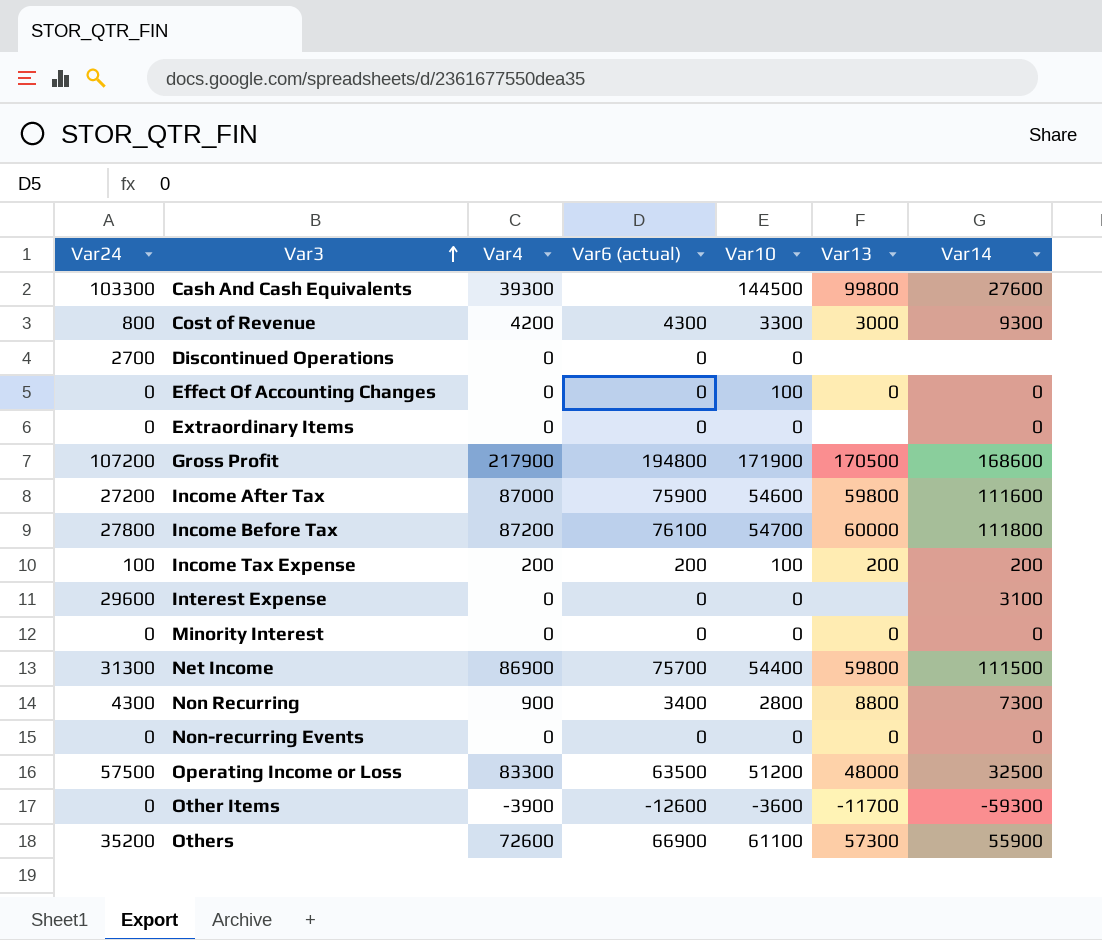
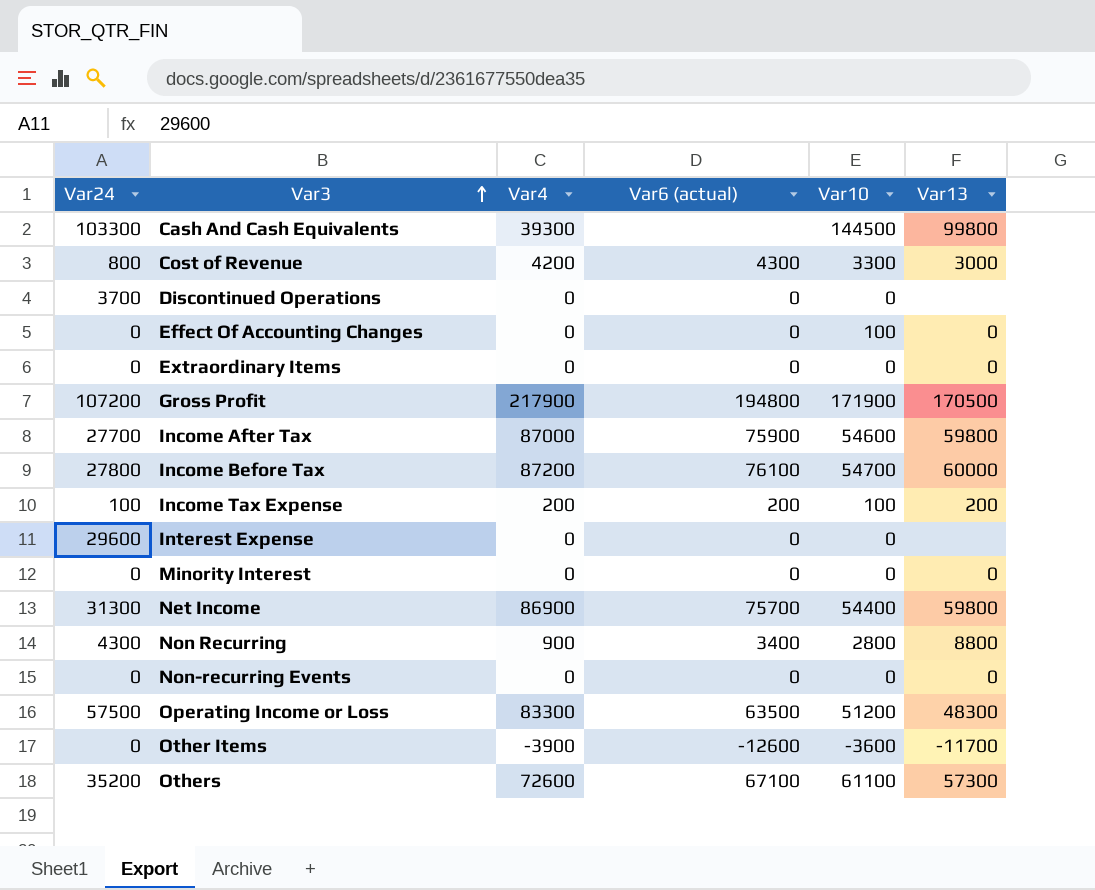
column Var14 | position: 7 -> none
Discontinued Operations | Var24: 2700 -> 3700
Extraordinary Items | Var13: none -> 0
Income After Tax | Var24: 27200 -> 27700
Operating Income or Loss | Var13: 48000 -> 48300
Others | Var6 (actual): 66900 -> 67100

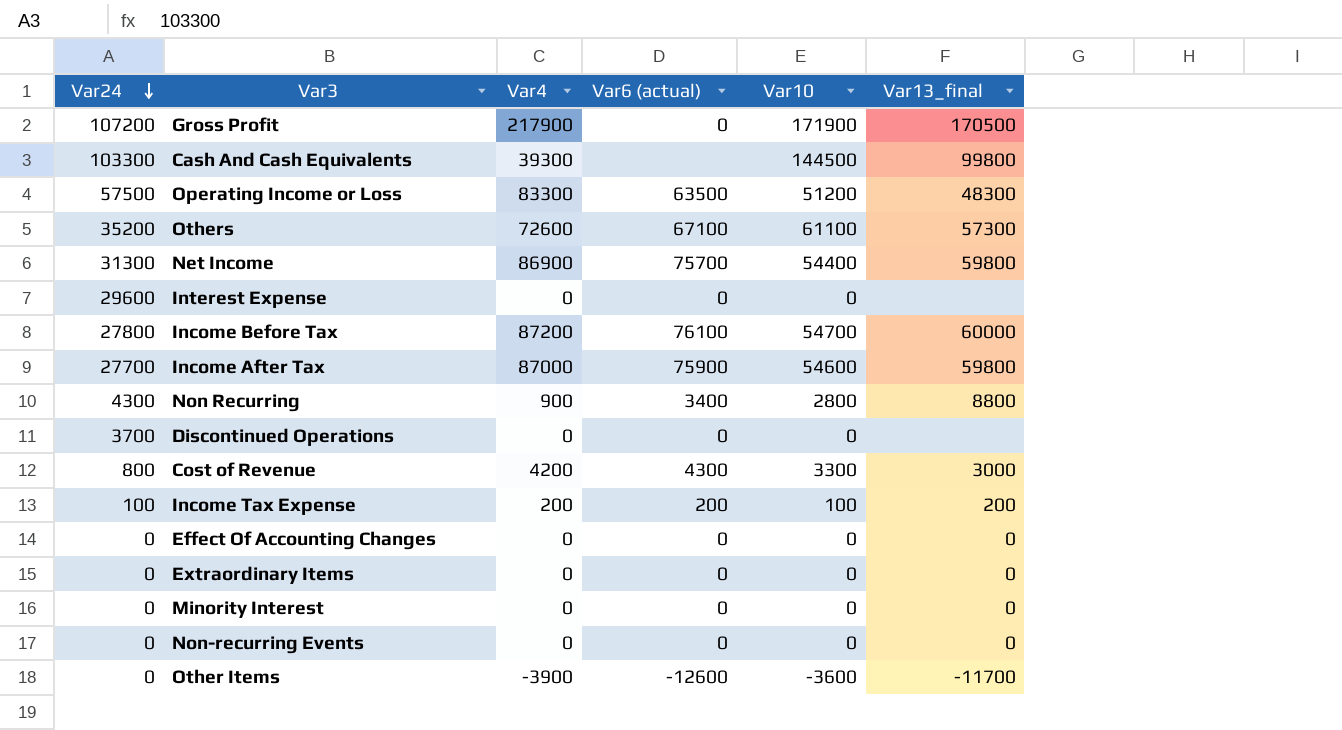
row order: Var3 ascending -> Var24 descending
column name: Var13 -> Var13_final
Gross Profit | Var6 (actual): 194800 -> 0
Effect Of Accounting Changes | Var10: 100 -> 0

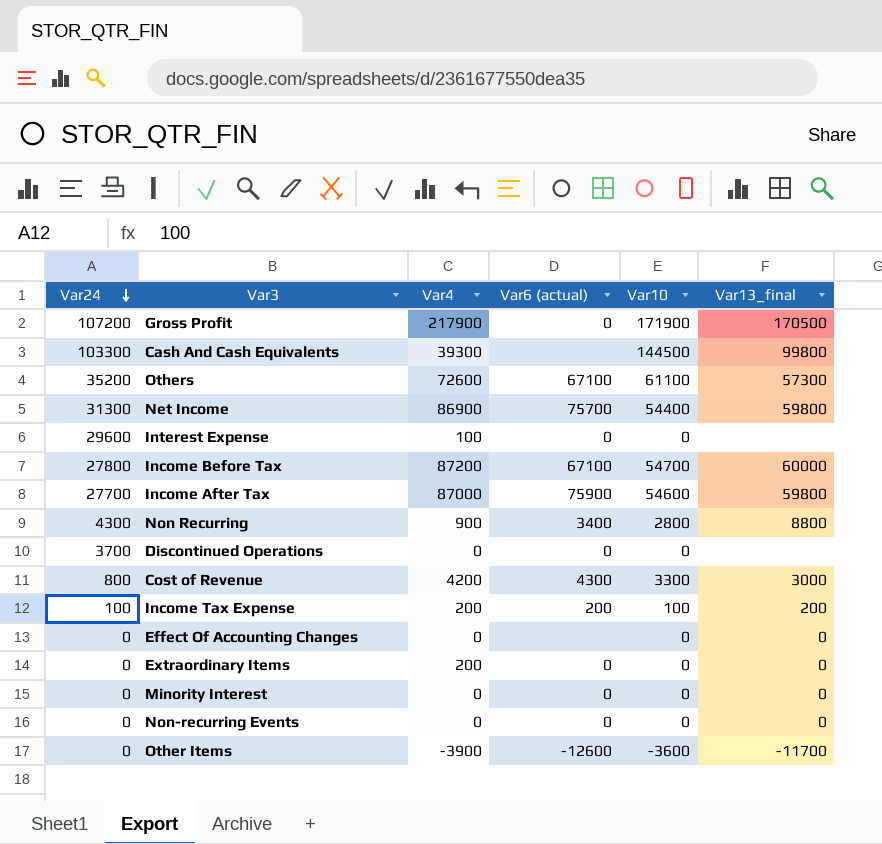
row Operating Income or Loss: 57500 | 83300 | 63500 | 51200 | 48300 -> none
Interest Expense | Var4: 0 -> 100
Income Before Tax | Var6 (actual): 76100 -> 67100
Effect Of Accounting Changes | Var6 (actual): 0 -> none
Extraordinary Items | Var4: 0 -> 200

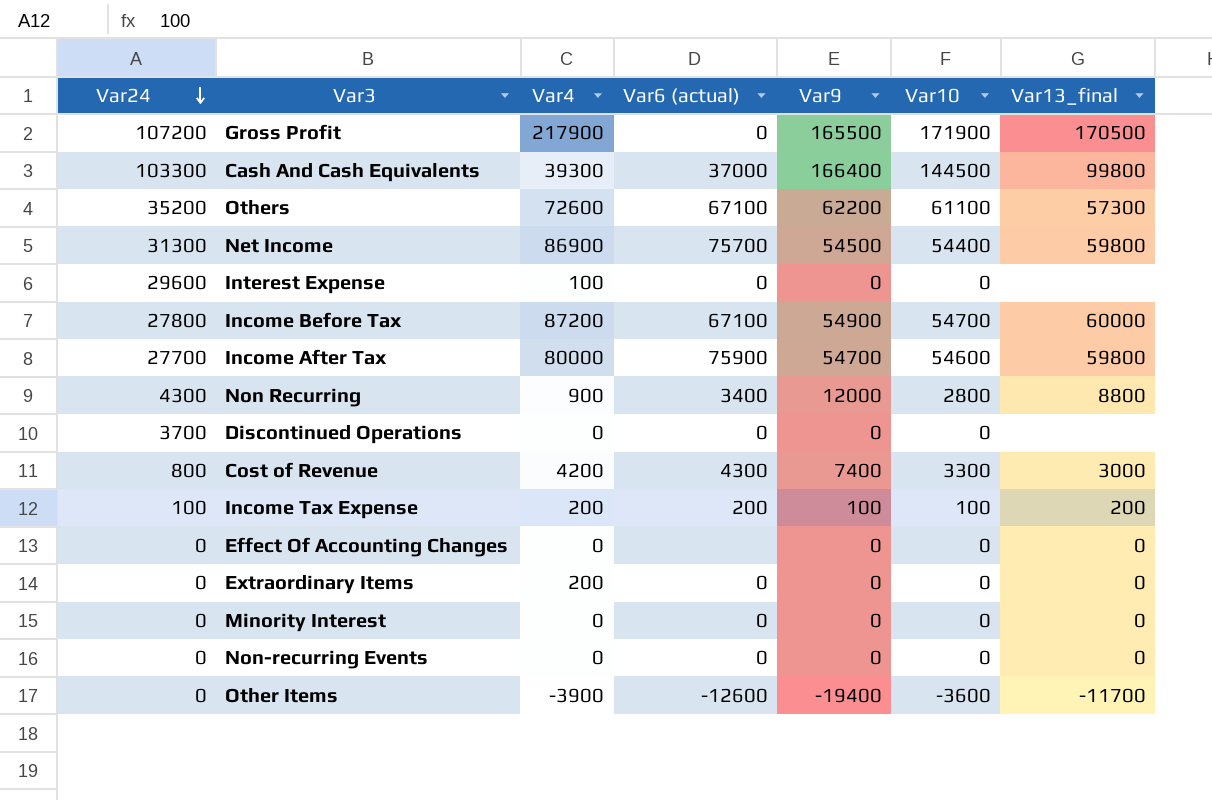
column Var9 | position: none -> 5
Cash And Cash Equivalents | Var6 (actual): none -> 37000
Income After Tax | Var4: 87000 -> 80000

